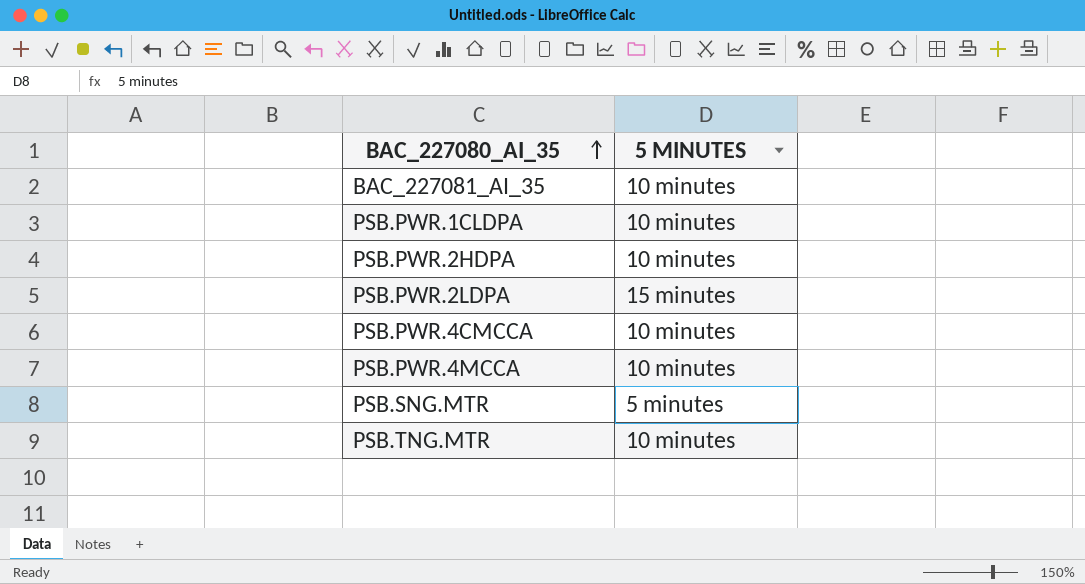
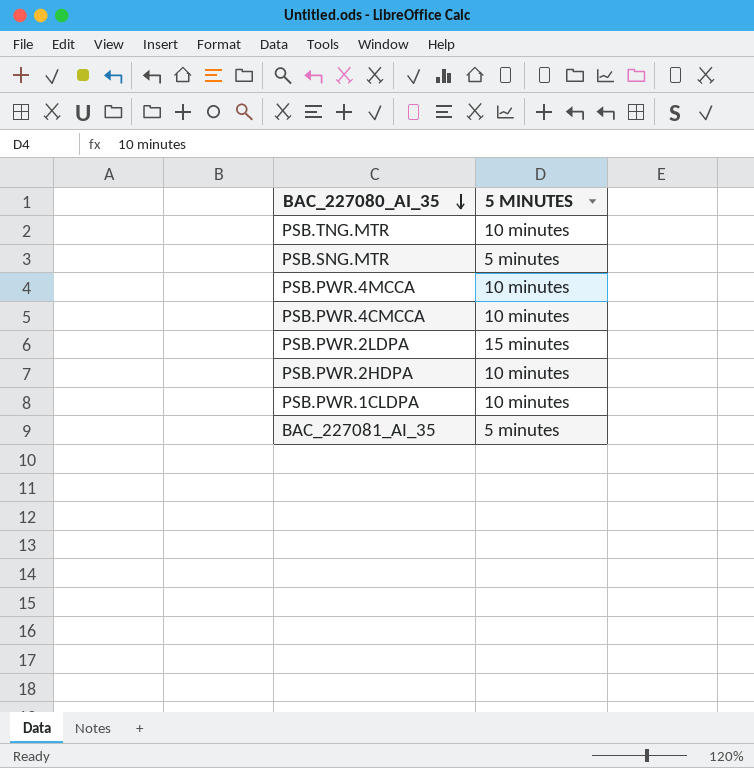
row order: BAC_227080_AI_35 ascending -> BAC_227080_AI_35 descending
BAC_227081_AI_35 | 5 MINUTES: 10 minutes -> 5 minutes

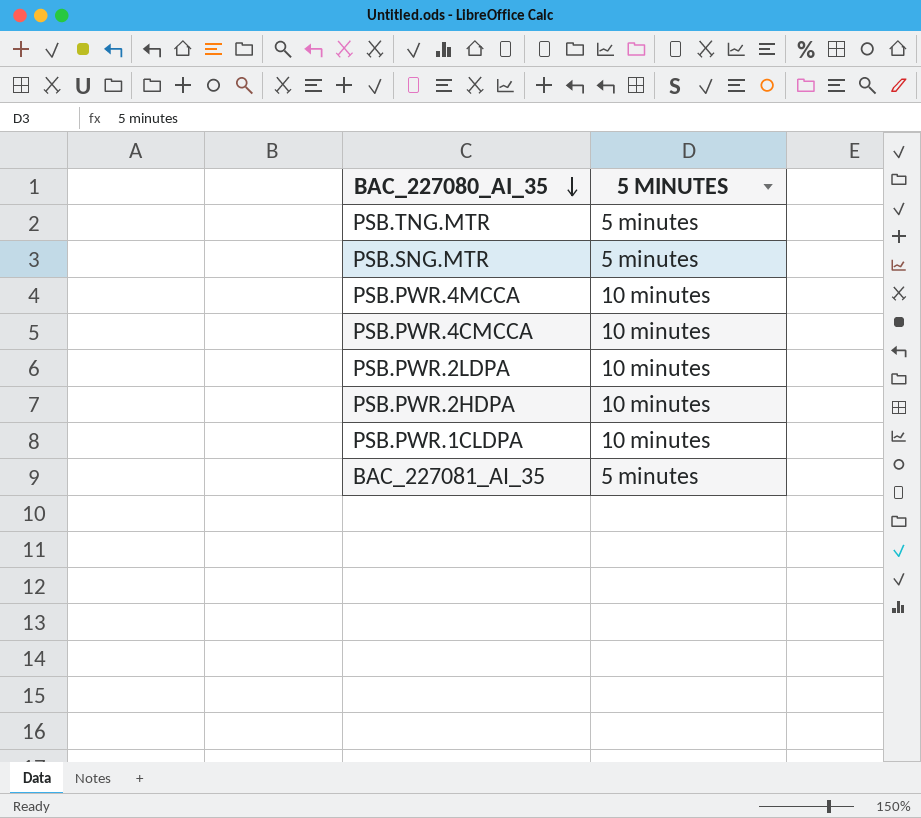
PSB.TNG.MTR | 5 MINUTES: 10 minutes -> 5 minutes
PSB.PWR.2LDPA | 5 MINUTES: 15 minutes -> 10 minutes

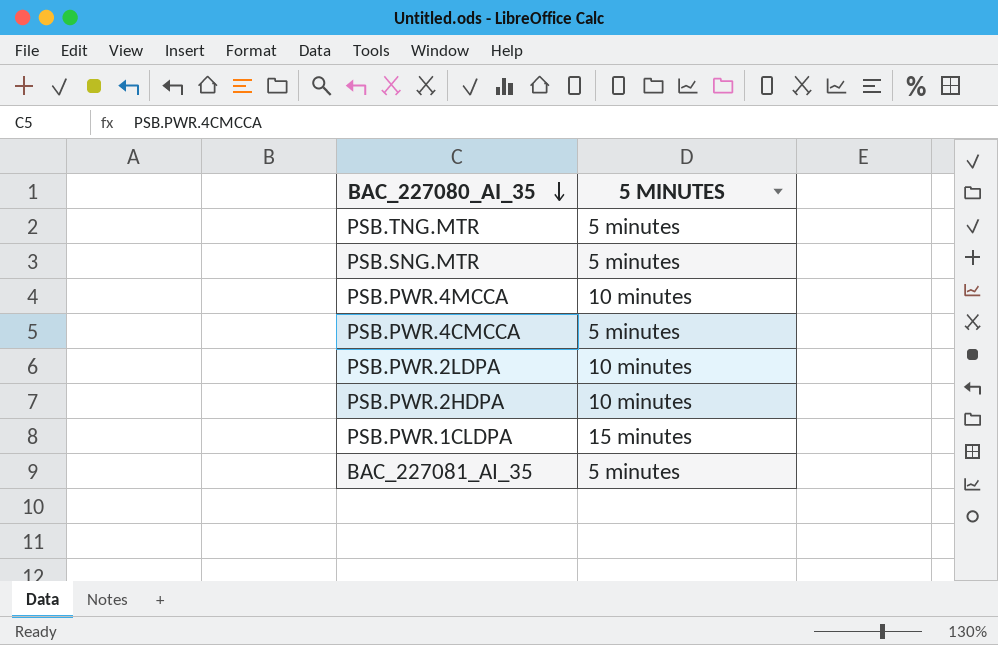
PSB.PWR.4CMCCA | 5 MINUTES: 10 minutes -> 5 minutes
PSB.PWR.1CLDPA | 5 MINUTES: 10 minutes -> 15 minutes

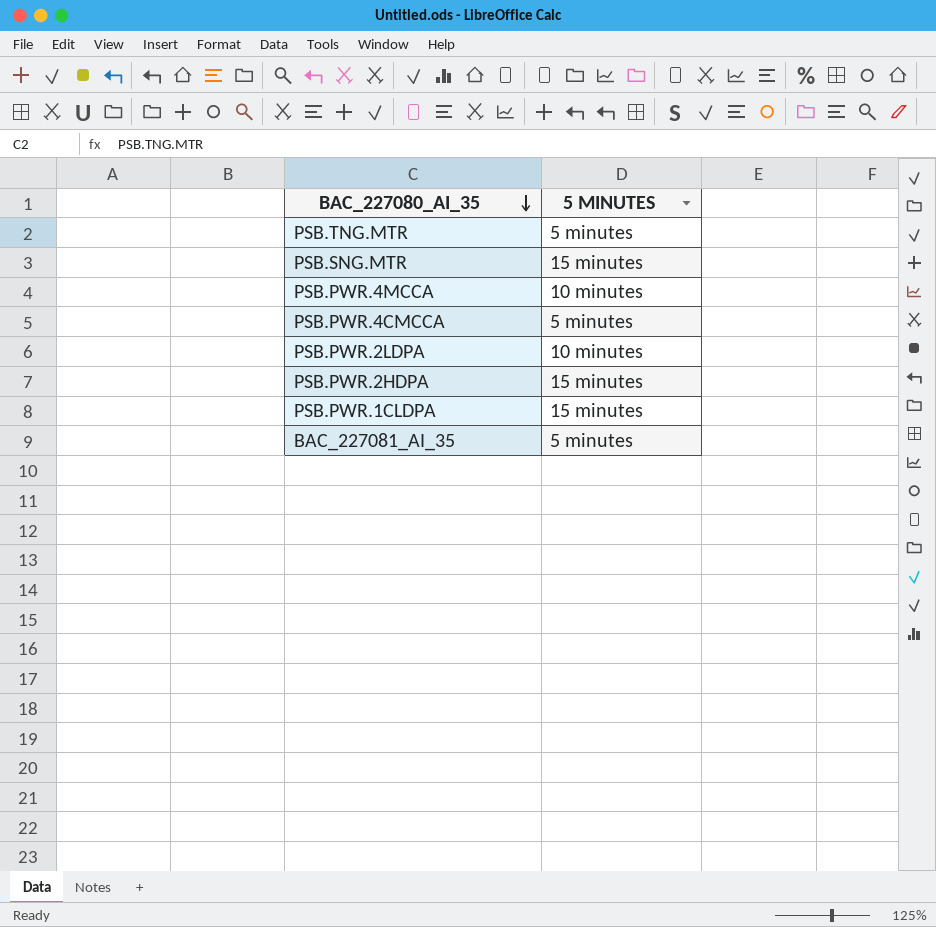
PSB.SNG.MTR | 5 MINUTES: 5 minutes -> 15 minutes
PSB.PWR.2HDPA | 5 MINUTES: 10 minutes -> 15 minutes

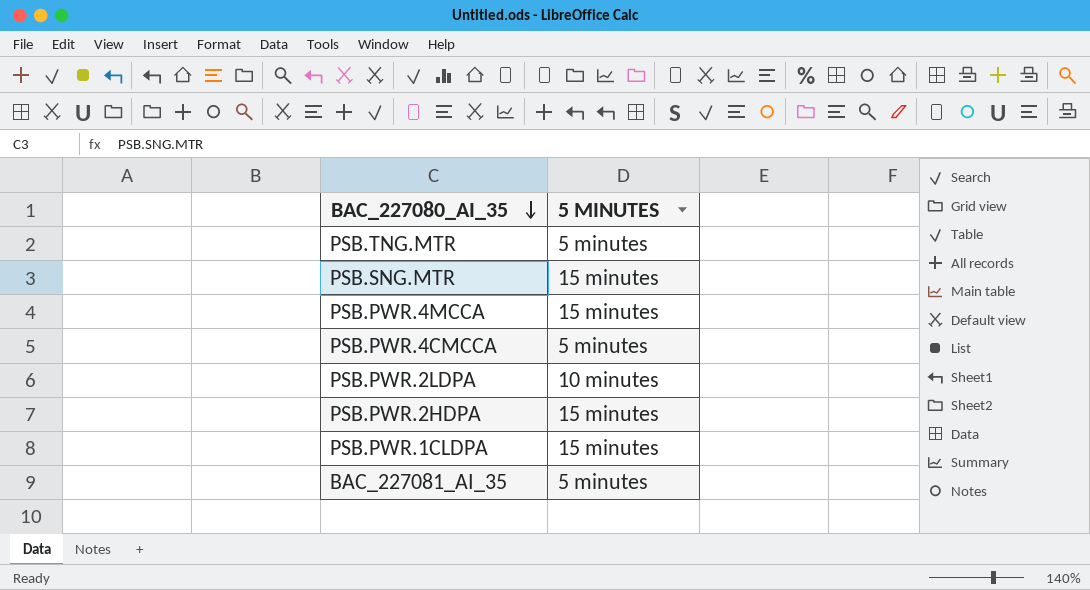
PSB.PWR.4MCCA | 5 MINUTES: 10 minutes -> 15 minutes

